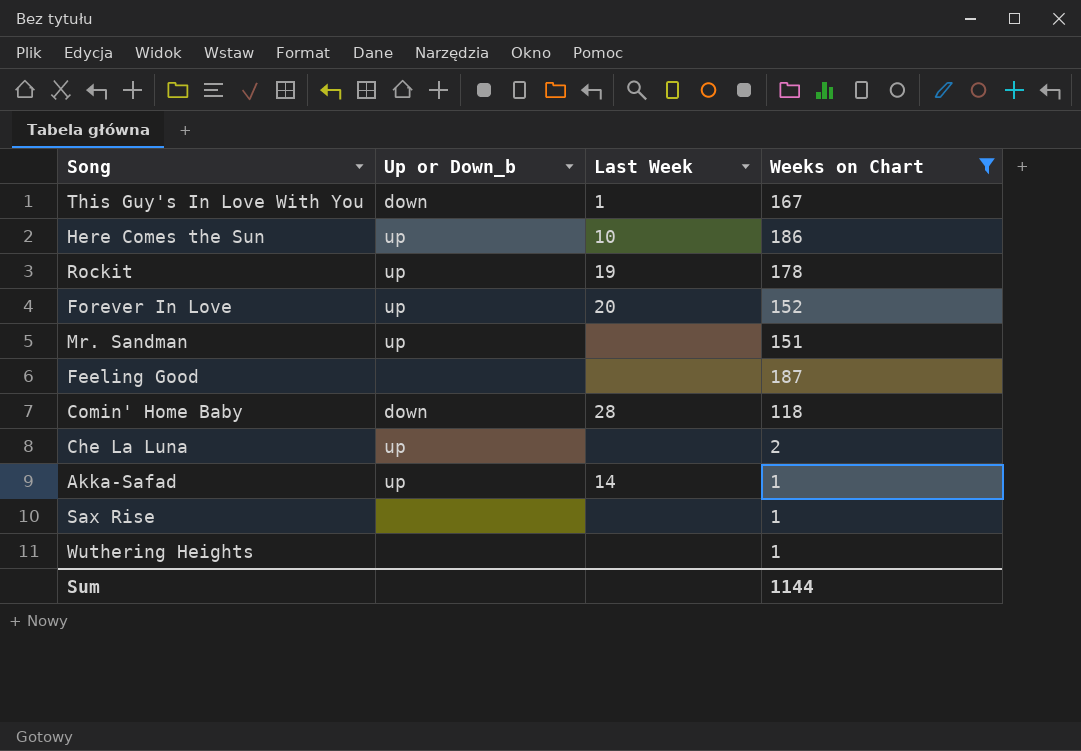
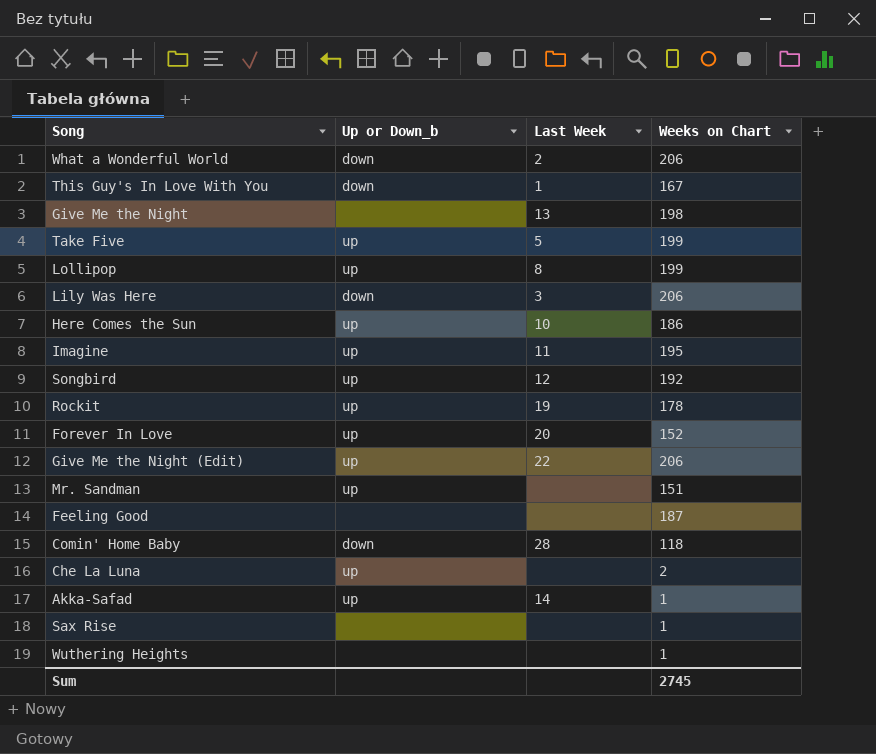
filter: Weeks on Chart <= 187 -> none
Sum | Weeks on Chart: 1144 -> 2745

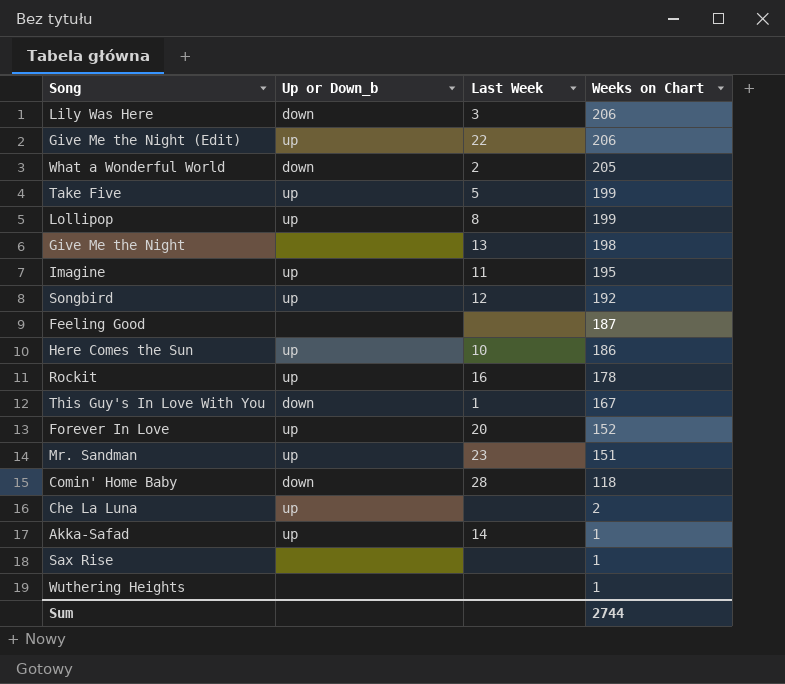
row order: none -> Weeks on Chart descending
What a Wonderful World | Weeks on Chart: 206 -> 205
Rockit | Last Week: 19 -> 16
Mr. Sandman | Last Week: none -> 23
Sum | Weeks on Chart: 2745 -> 2744

